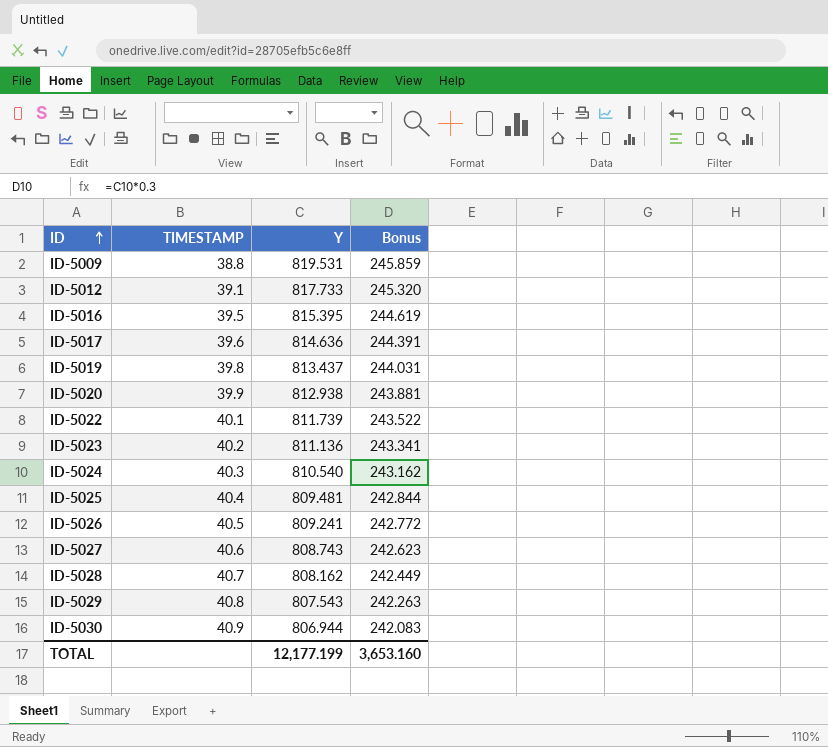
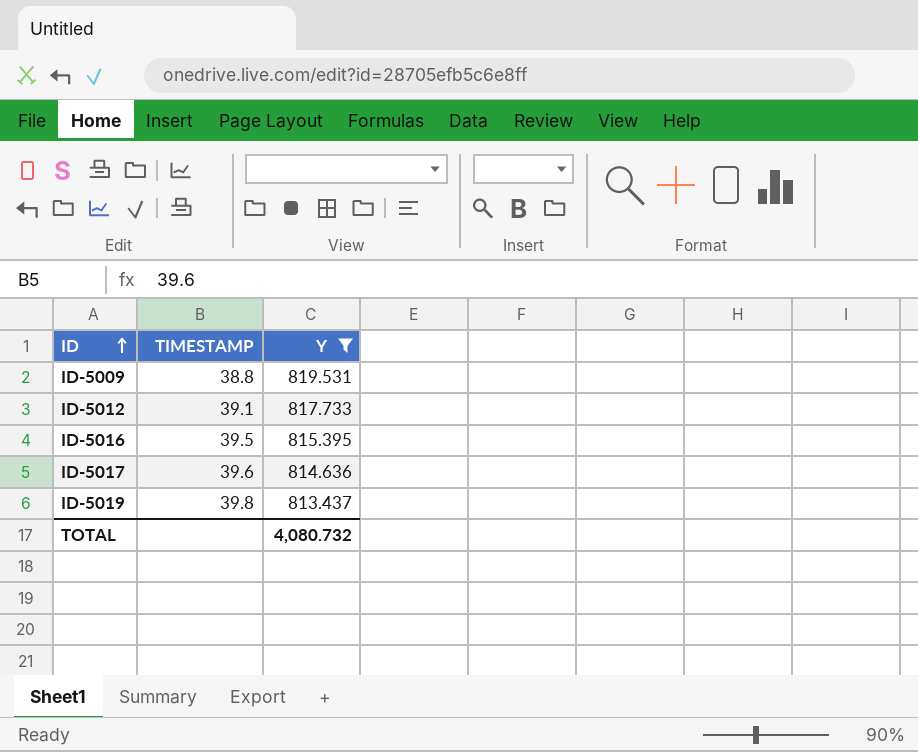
filter: none -> Y >= 813.437
column Bonus | formula: [Y] * 0.3 -> none
TOTAL | Y: 12,177.199 -> 4,080.732

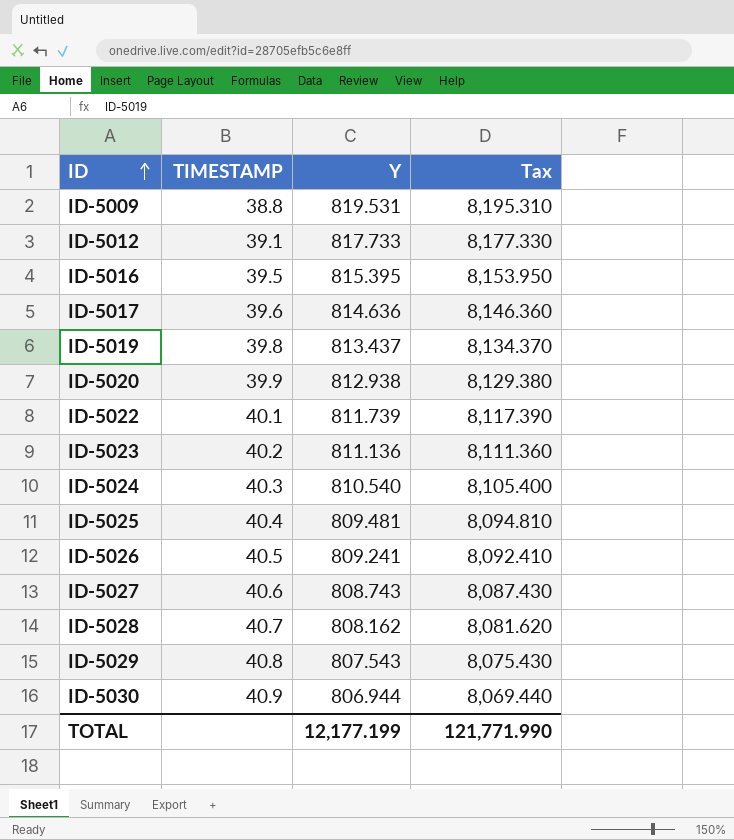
filter: Y >= 813.437 -> none
column Tax | formula: none -> [Y] * 10
TOTAL | Y: 4,080.732 -> 12,177.199

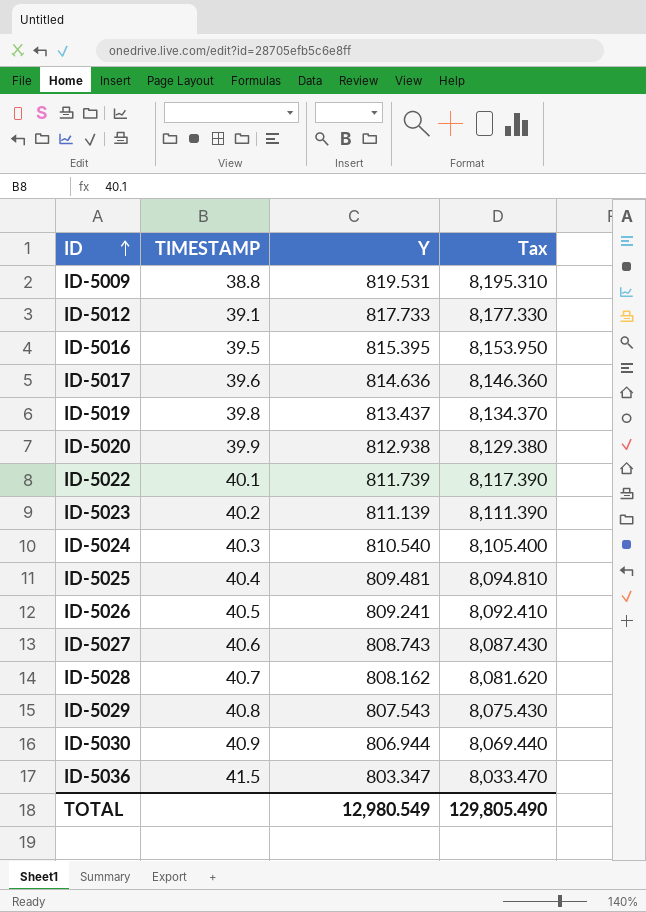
ID-5023 | Y: 811.136 -> 811.139
ID-5023 | Tax: 8,111.360 -> 8,111.390
row ID-5036: none -> 41.5 | 803.347 | 8,033.470
TOTAL | Y: 12,177.199 -> 12,980.549
TOTAL | Tax: 121,771.990 -> 129,805.490

